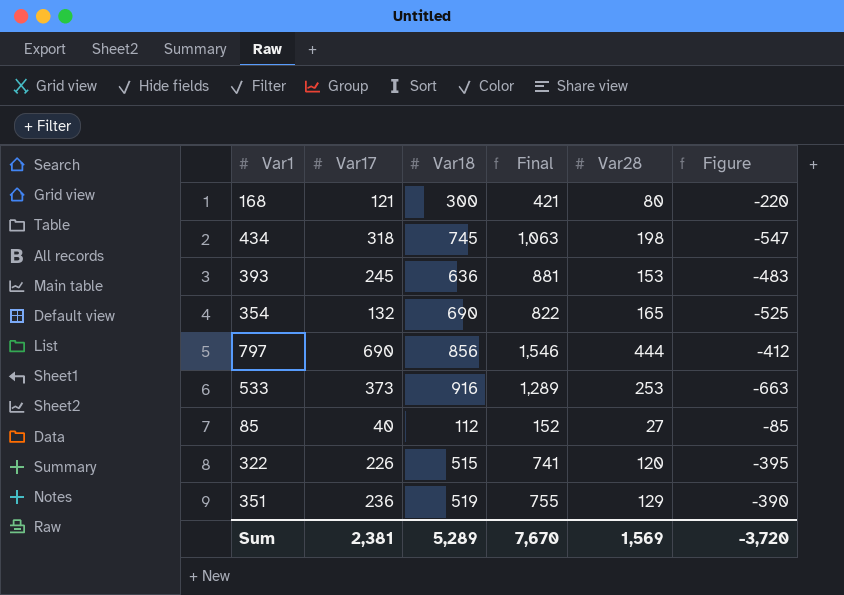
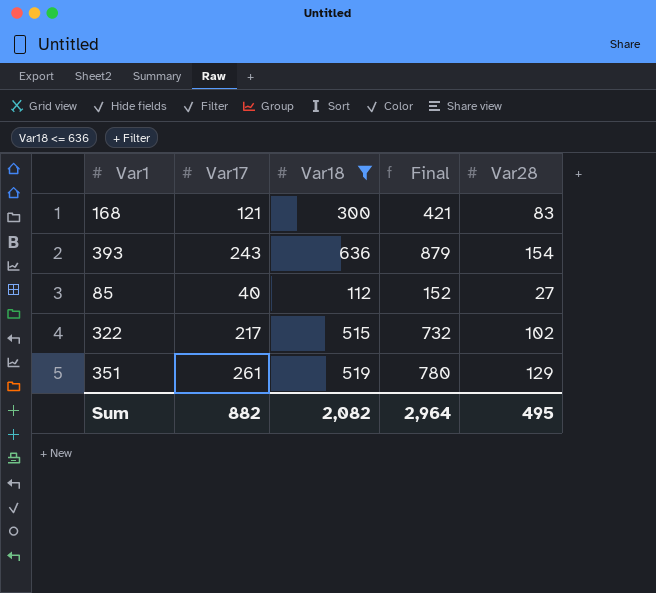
filter: none -> Var18 <= 636
column Figure | formula: [Var28] - [Var18] -> none
168 | Var28: 80 -> 83
393 | Var17: 245 -> 243
393 | Final: 881 -> 879
393 | Var28: 153 -> 154
322 | Var17: 226 -> 217
322 | Final: 741 -> 732
322 | Var28: 120 -> 102
351 | Var17: 236 -> 261
351 | Final: 755 -> 780
Sum | Var17: 2,381 -> 882
Sum | Var18: 5,289 -> 2,082
Sum | Final: 7,670 -> 2,964
Sum | Var28: 1,569 -> 495

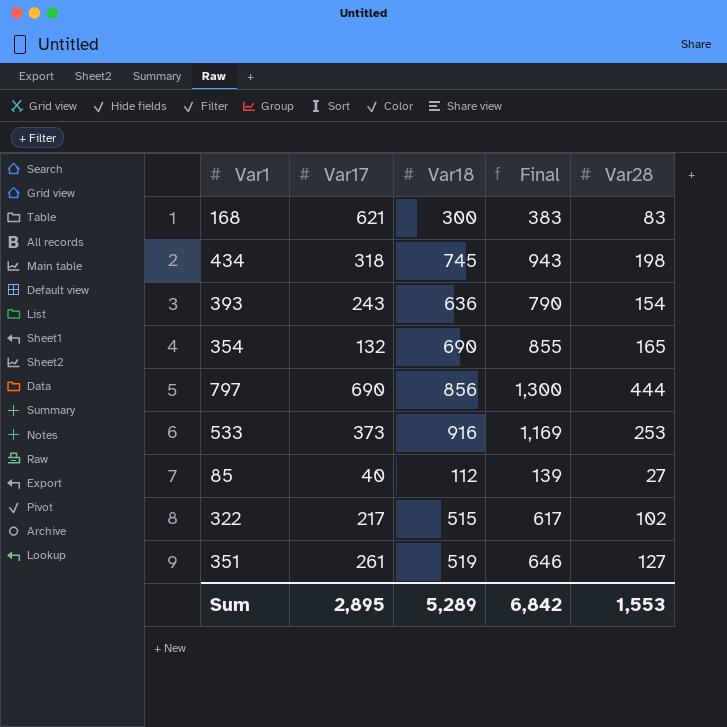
filter: Var18 <= 636 -> none
column Final | formula: [Var17] + [Var18] -> [Var18] + [Var28]
168 | Var17: 121 -> 621
351 | Var28: 129 -> 127
Sum | Var17: 882 -> 2,895
Sum | Var18: 2,082 -> 5,289
Sum | Final: 2,964 -> 6,842
Sum | Var28: 495 -> 1,553

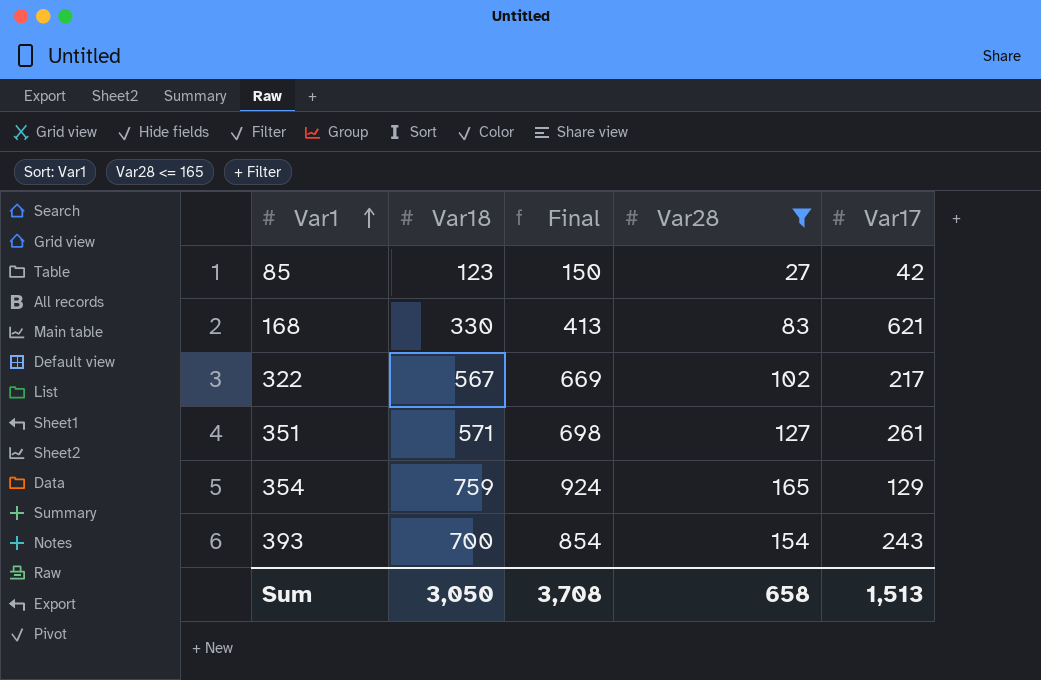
filter: none -> Var28 <= 165
row order: none -> Var1 ascending
column Var17 | position: 2 -> 5
85 | Var18: 112 -> 123
85 | Final: 139 -> 150
85 | Var17: 40 -> 42
168 | Var18: 300 -> 330
168 | Final: 383 -> 413
322 | Var18: 515 -> 567
322 | Final: 617 -> 669
351 | Var18: 519 -> 571
351 | Final: 646 -> 698
354 | Var18: 690 -> 759
354 | Final: 855 -> 924
354 | Var17: 132 -> 129
393 | Var18: 636 -> 700
393 | Final: 790 -> 854
Sum | Var18: 5,289 -> 3,050
Sum | Final: 6,842 -> 3,708
Sum | Var28: 1,553 -> 658
Sum | Var17: 2,895 -> 1,513

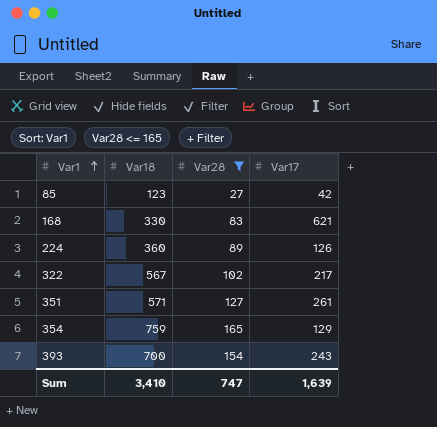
column Final | formula: [Var18] + [Var28] -> none
row 224: none -> 360 | 89 | 126
Sum | Var18: 3,050 -> 3,410
Sum | Var28: 658 -> 747
Sum | Var17: 1,513 -> 1,639

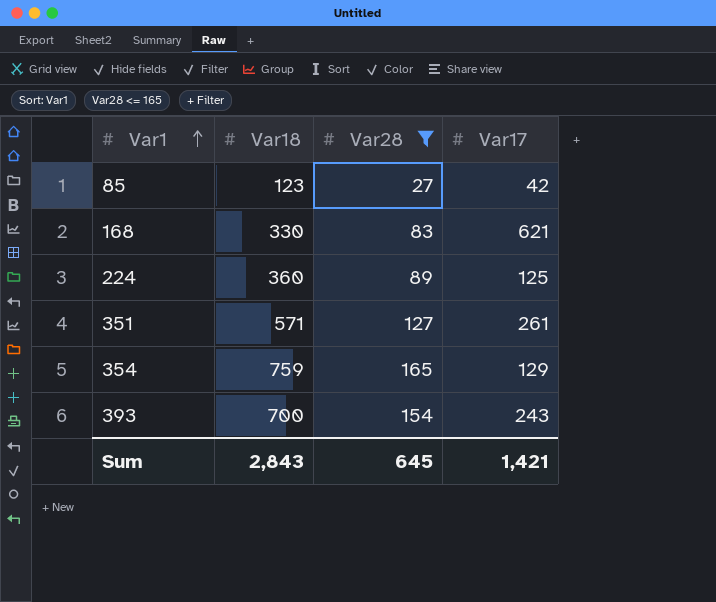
row 322: 567 | 102 | 217 -> none
224 | Var17: 126 -> 125
Sum | Var18: 3,410 -> 2,843
Sum | Var28: 747 -> 645
Sum | Var17: 1,639 -> 1,421

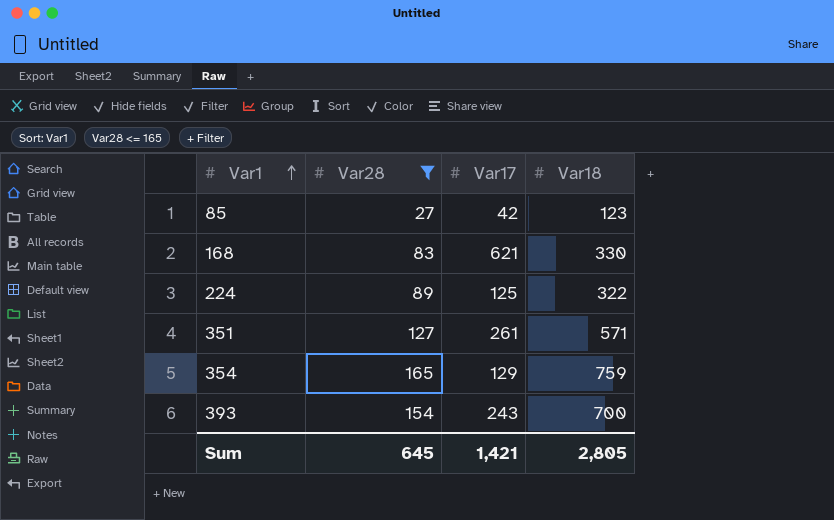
column Var18 | position: 2 -> 4
224 | Var18: 360 -> 322
Sum | Var18: 2,843 -> 2,805

